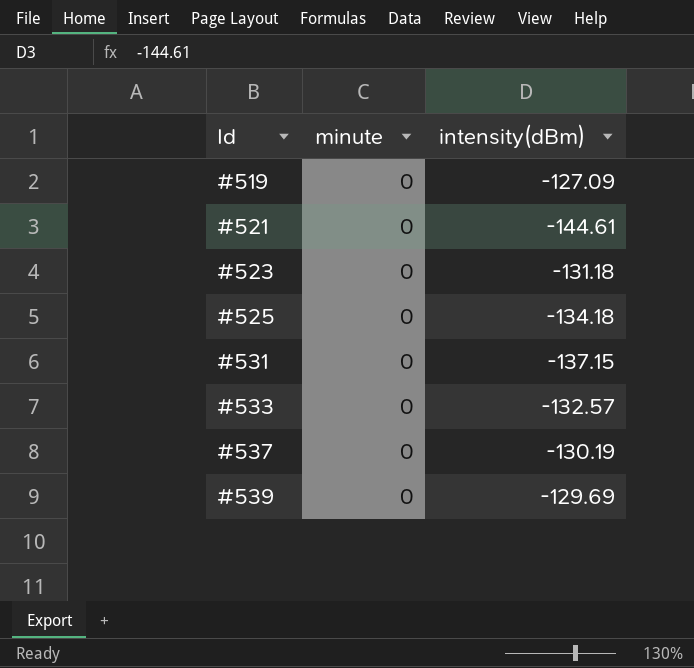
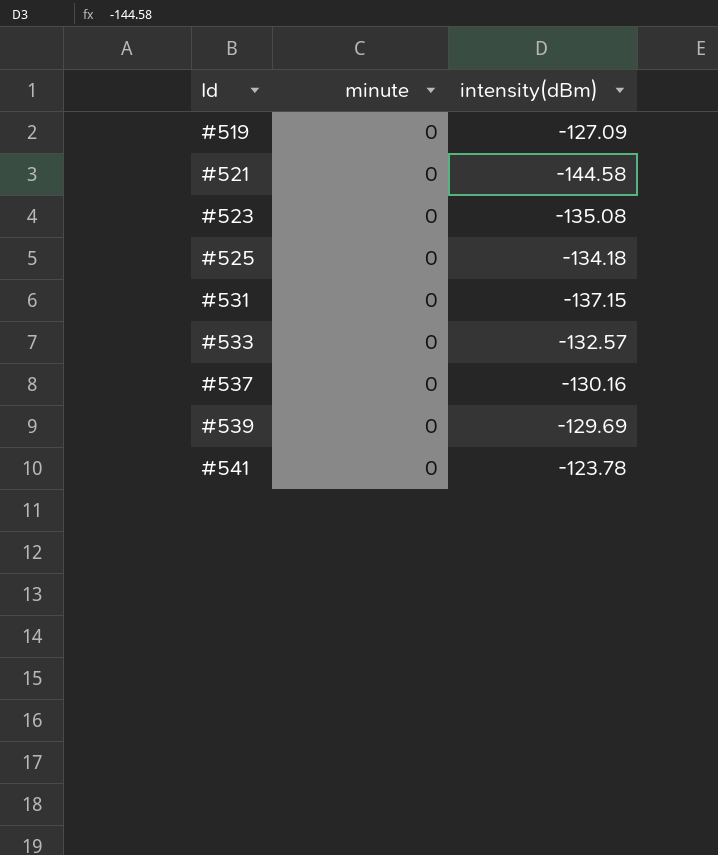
#521 | intensity(dBm): -144.61 -> -144.58
#523 | intensity(dBm): -131.18 -> -135.08
#537 | intensity(dBm): -130.19 -> -130.16
row #541: none -> 0 | -123.78

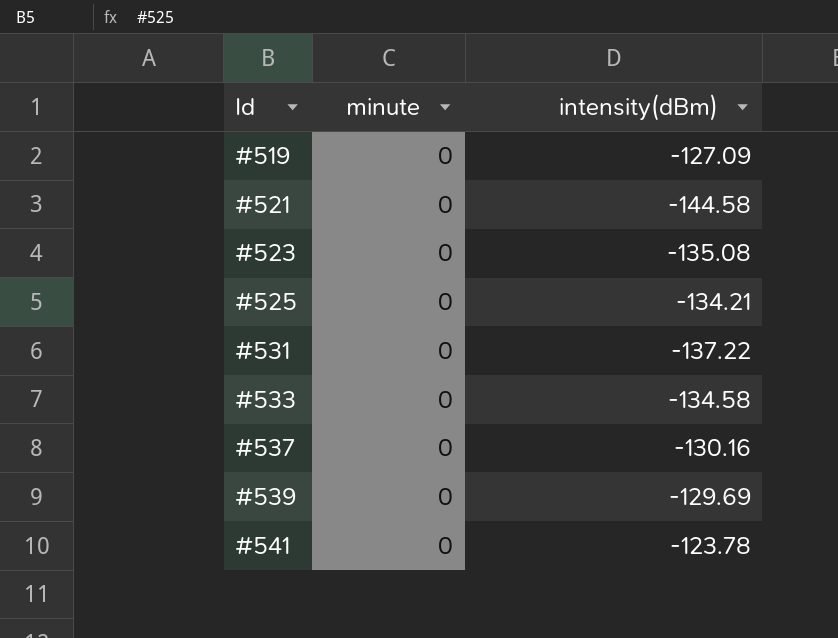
#525 | intensity(dBm): -134.18 -> -134.21
#531 | intensity(dBm): -137.15 -> -137.22
#533 | intensity(dBm): -132.57 -> -134.58

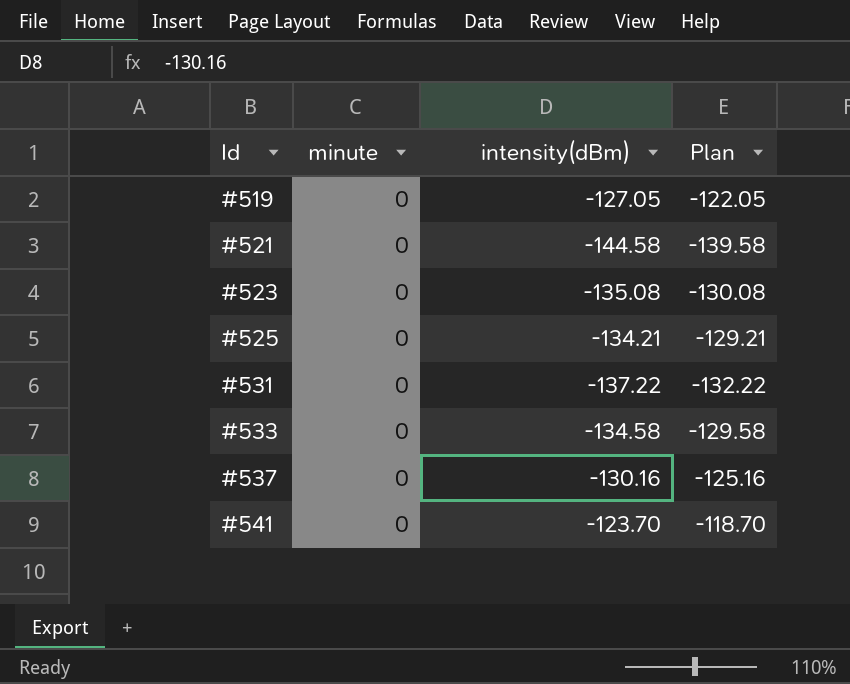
column Plan | formula: none -> [intensity(dBm)] + 5
row #539: 0 | -129.69 -> none
#519 | intensity(dBm): -127.09 -> -127.05
#541 | intensity(dBm): -123.78 -> -123.70

